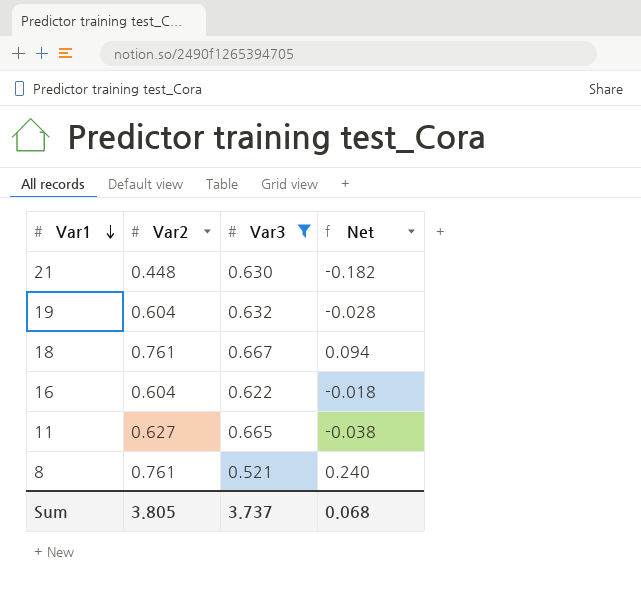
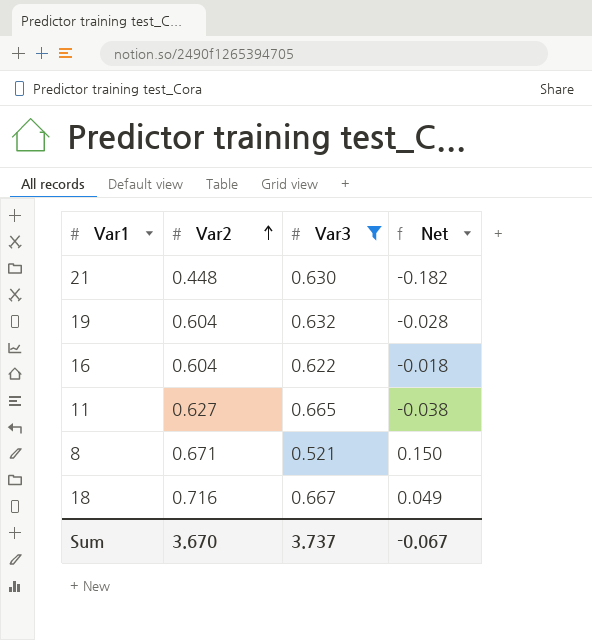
row order: Var1 descending -> Var2 ascending
8 | Var2: 0.761 -> 0.671
8 | Net: 0.240 -> 0.150
18 | Var2: 0.761 -> 0.716
18 | Net: 0.094 -> 0.049
Sum | Var2: 3.805 -> 3.670
Sum | Net: 0.068 -> -0.067

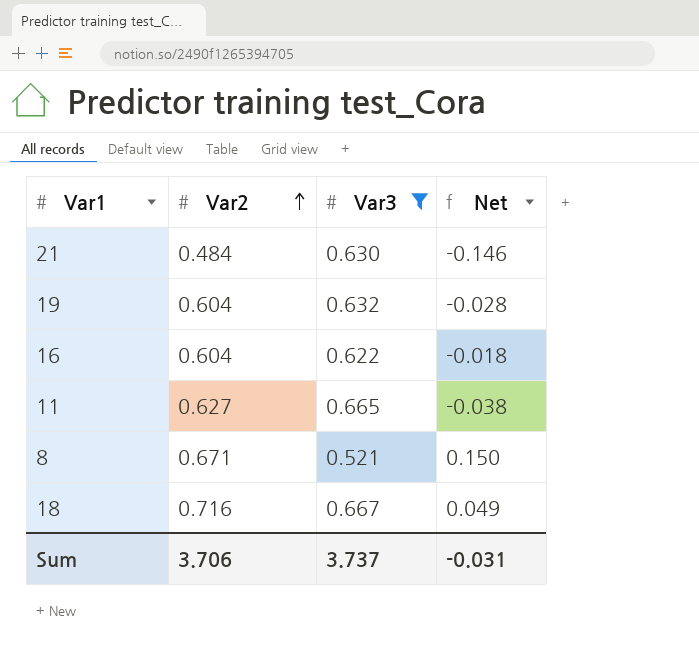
21 | Var2: 0.448 -> 0.484
21 | Net: -0.182 -> -0.146
Sum | Var2: 3.670 -> 3.706
Sum | Net: -0.067 -> -0.031

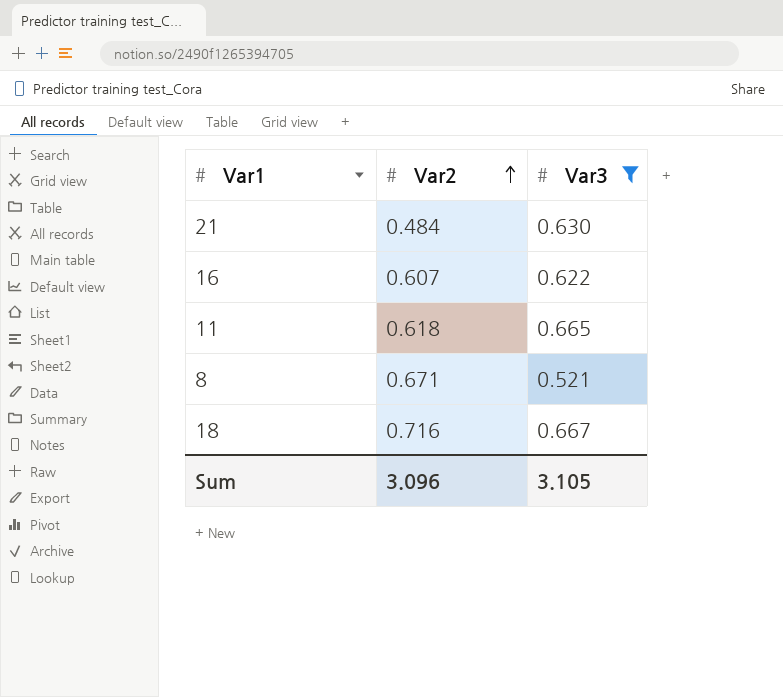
column Net | formula: [Var2] - [Var3] -> none
row 19: 0.604 | 0.632 | -0.028 -> none
16 | Var2: 0.604 -> 0.607
11 | Var2: 0.627 -> 0.618
Sum | Var2: 3.706 -> 3.096
Sum | Var3: 3.737 -> 3.105

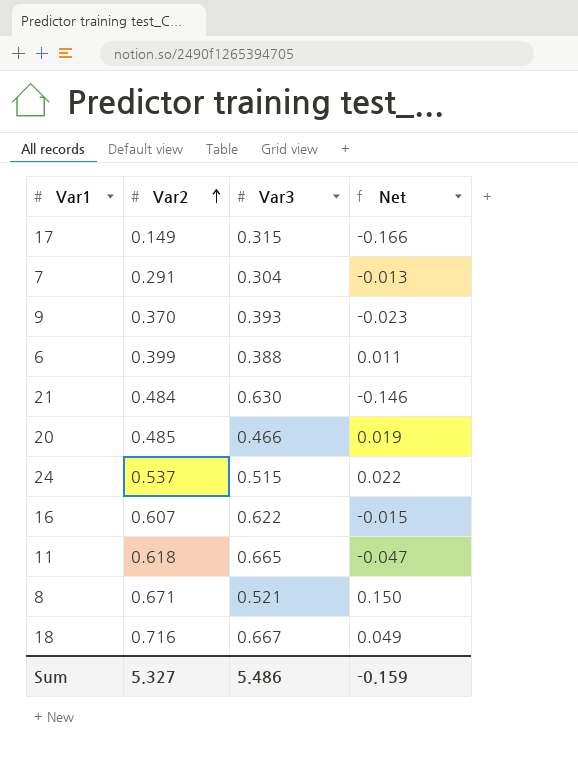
filter: Var3 >= 0.521 -> none
column Net | formula: none -> [Var2] - [Var3]
Sum | Var2: 3.096 -> 5.327
Sum | Var3: 3.105 -> 5.486

